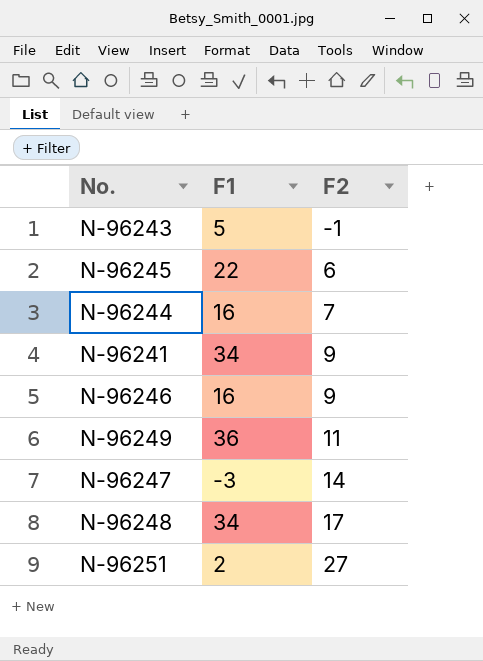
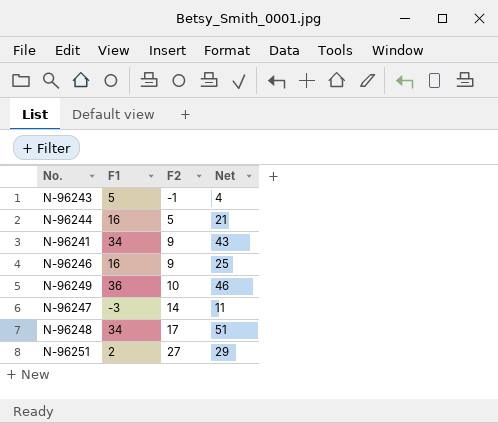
column Net | formula: none -> [F1] + [F2]
row N-96245: 22 | 6 -> none
N-96244 | F2: 7 -> 5
N-96249 | F2: 11 -> 10

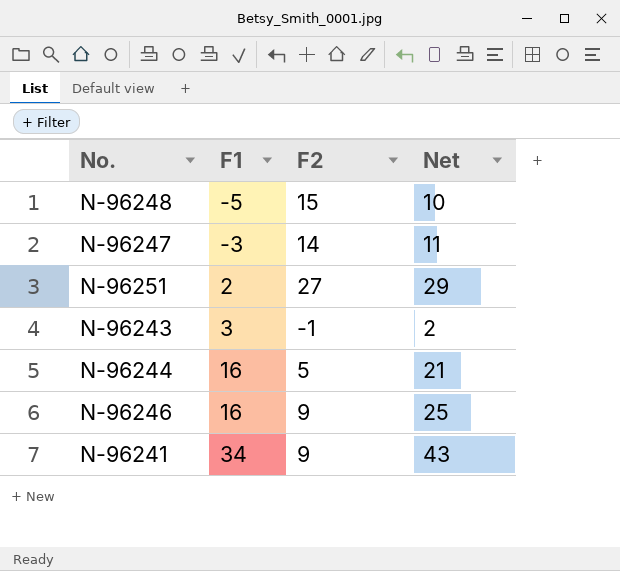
row order: F2 ascending -> F1 ascending
row N-96249: 36 | 10 | 46 -> none
N-96248 | F1: 34 -> -5
N-96248 | F2: 17 -> 15
N-96248 | Net: 51 -> 10
N-96243 | F1: 5 -> 3
N-96243 | Net: 4 -> 2

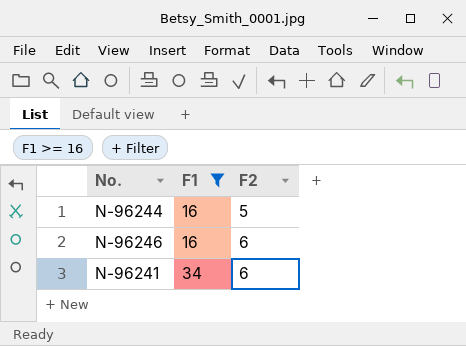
filter: none -> F1 >= 16
column Net | formula: [F1] + [F2] -> none
N-96246 | F2: 9 -> 6
N-96241 | F2: 9 -> 6

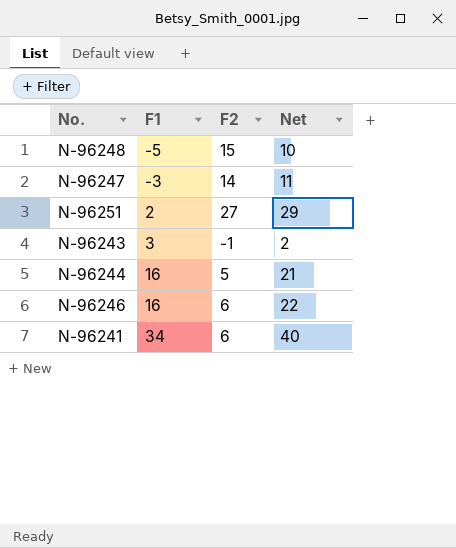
filter: F1 >= 16 -> none
column Net | formula: none -> [F1] + [F2]

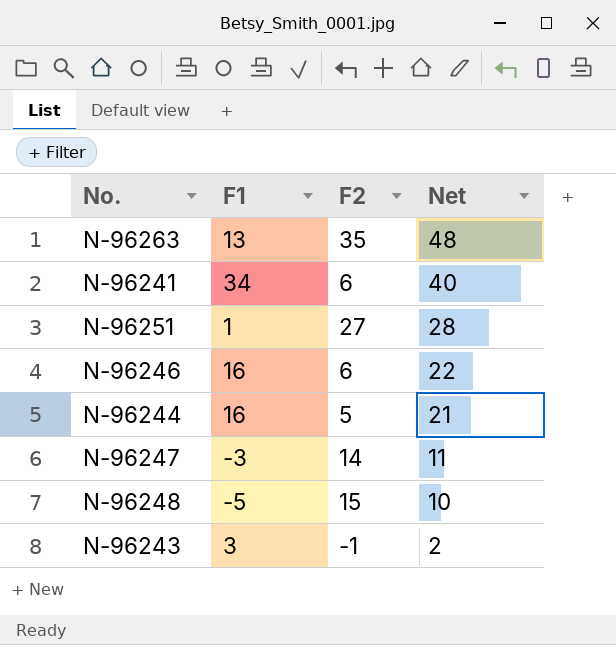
row order: F1 ascending -> Net descending
row N-96263: none -> 13 | 35 | 48
N-96251 | F1: 2 -> 1
N-96251 | Net: 29 -> 28

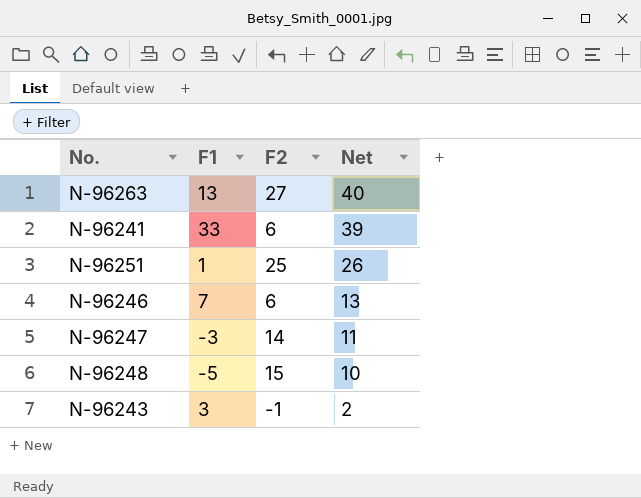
row N-96244: 16 | 5 | 21 -> none
N-96263 | F2: 35 -> 27
N-96263 | Net: 48 -> 40
N-96241 | F1: 34 -> 33
N-96241 | Net: 40 -> 39
N-96251 | F2: 27 -> 25
N-96251 | Net: 28 -> 26
N-96246 | F1: 16 -> 7
N-96246 | Net: 22 -> 13

